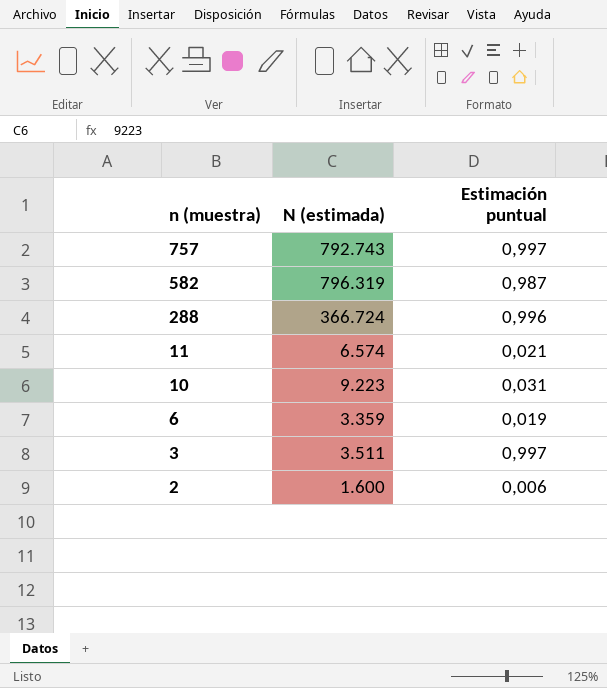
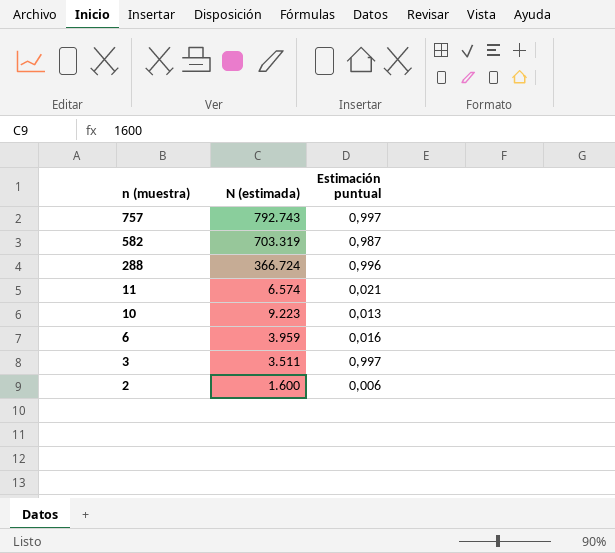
582 | N (estimada): 796.319 -> 703.319
10 | Estimación puntual: 0,031 -> 0,013
6 | N (estimada): 3.359 -> 3.959
6 | Estimación puntual: 0,019 -> 0,016

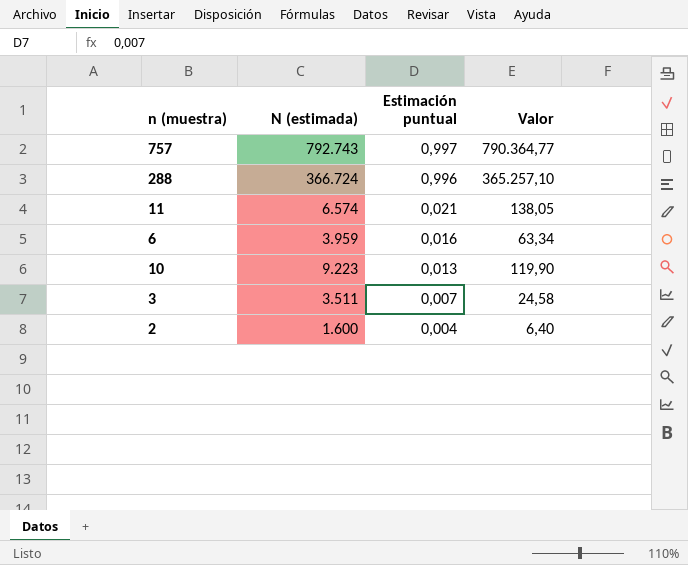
row order: n (muestra) descending -> Estimación puntual descending
column Valor | formula: none -> [N (estimada)] * [Estimación puntual]
row 582: 703.319 | 0,987 -> none
3 | Estimación puntual: 0,997 -> 0,007
2 | Estimación puntual: 0,006 -> 0,004

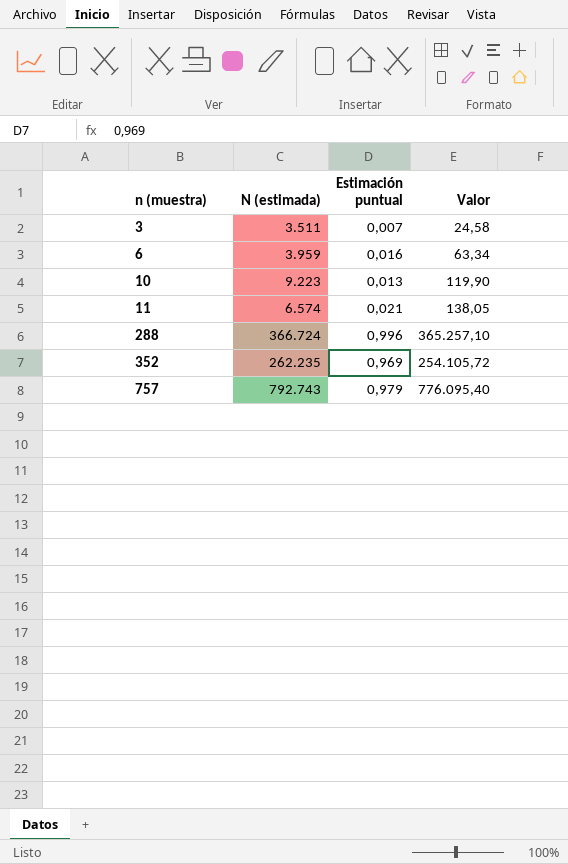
row order: Estimación puntual descending -> n (muestra) ascending
row 2: 1.600 | 0,004 | 6,40 -> none
row 352: none -> 262.235 | 0,969 | 254.105,72
757 | Estimación puntual: 0,997 -> 0,979
757 | Valor: 790.364,77 -> 776.095,40

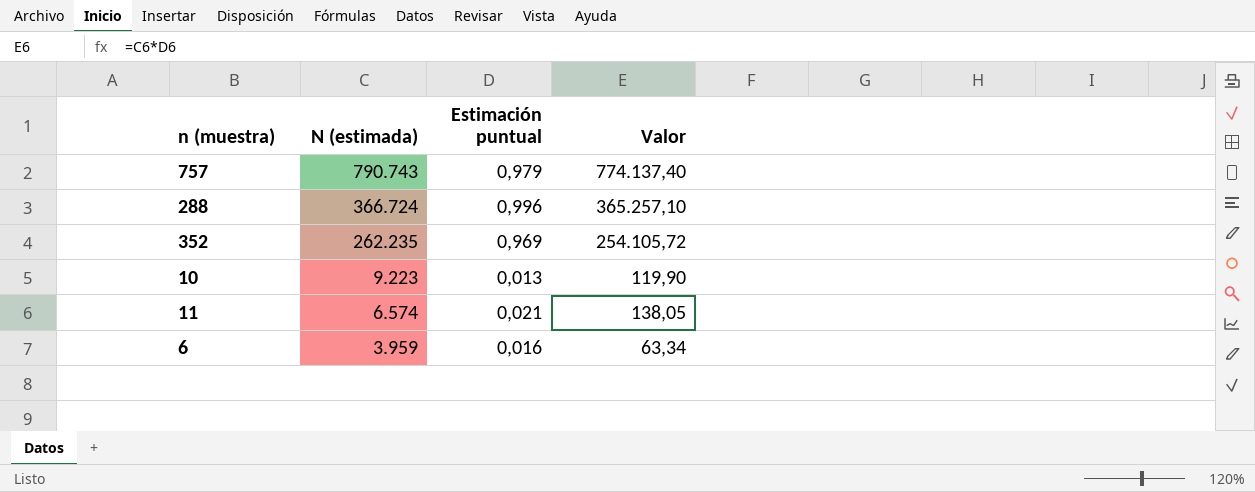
row order: n (muestra) ascending -> N (estimada) descending
row 3: 3.511 | 0,007 | 24,58 -> none
757 | N (estimada): 792.743 -> 790.743
757 | Valor: 776.095,40 -> 774.137,40

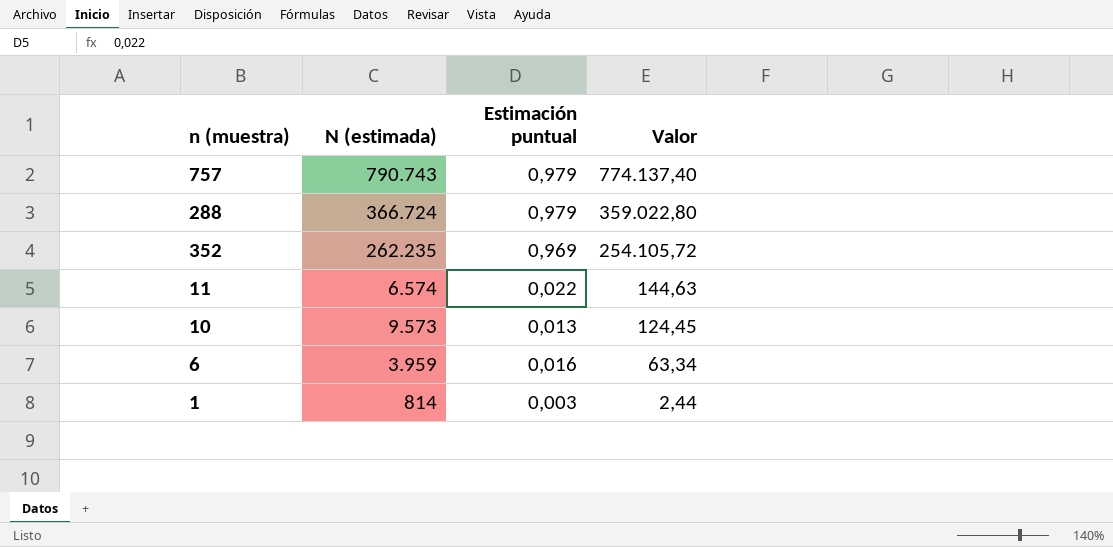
row order: N (estimada) descending -> Valor descending
288 | Estimación puntual: 0,996 -> 0,979
288 | Valor: 365.257,10 -> 359.022,80
11 | Estimación puntual: 0,021 -> 0,022
11 | Valor: 138,05 -> 144,63
10 | N (estimada): 9.223 -> 9.573
10 | Valor: 119,90 -> 124,45
row 1: none -> 814 | 0,003 | 2,44

